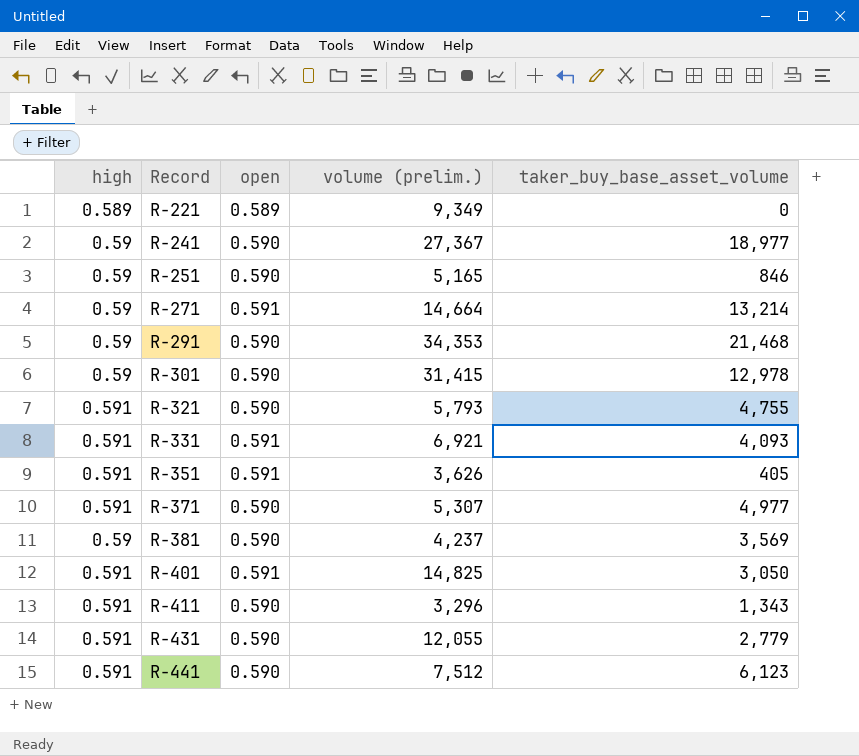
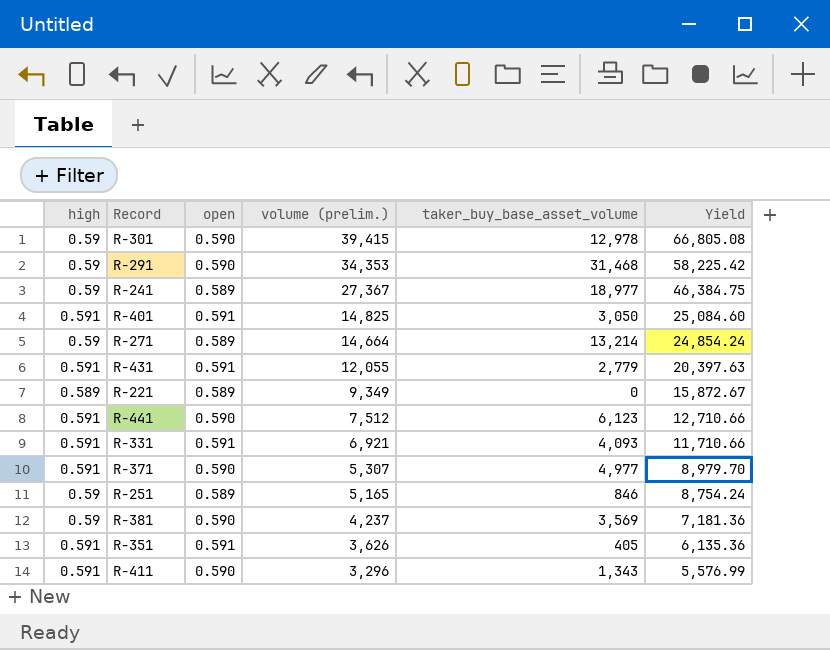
row order: Record ascending -> volume (prelim.) descending
column Yield | formula: none -> [volume (prelim.)] / [high]
row R-321: 0.591 | 0.590 | 5,793 | 4,755 -> none
R-301 | volume (prelim.): 31,415 -> 39,415
R-291 | taker_buy_base_asset_volume: 21,468 -> 31,468
R-241 | open: 0.590 -> 0.589
R-271 | open: 0.591 -> 0.589
R-431 | open: 0.590 -> 0.591
R-251 | open: 0.590 -> 0.589

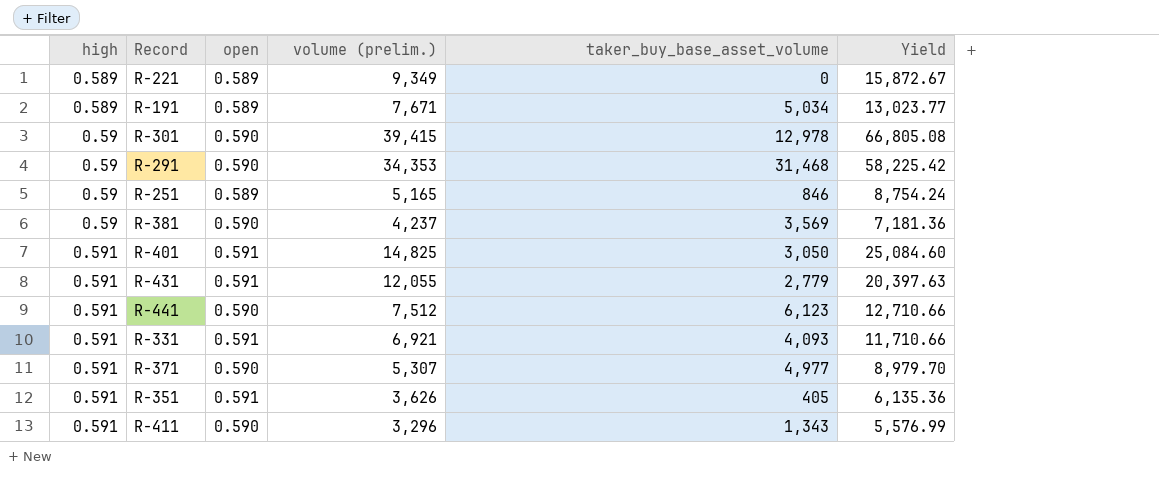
row order: volume (prelim.) descending -> high ascending
row R-241: 0.59 | 0.589 | 27,367 | 18,977 | 46,384.75 -> none
row R-271: 0.59 | 0.589 | 14,664 | 13,214 | 24,854.24 -> none
row R-191: none -> 0.589 | 0.589 | 7,671 | 5,034 | 13,023.77

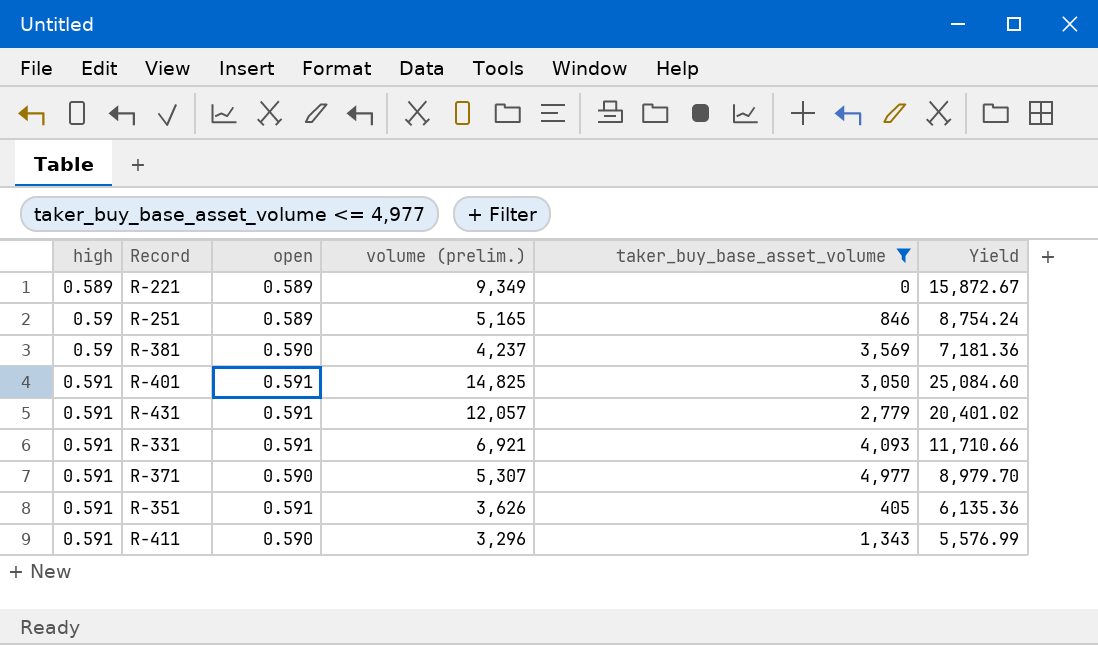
filter: none -> taker_buy_base_asset_volume <= 4,977
R-431 | volume (prelim.): 12,055 -> 12,057
R-431 | Yield: 20,397.63 -> 20,401.02

